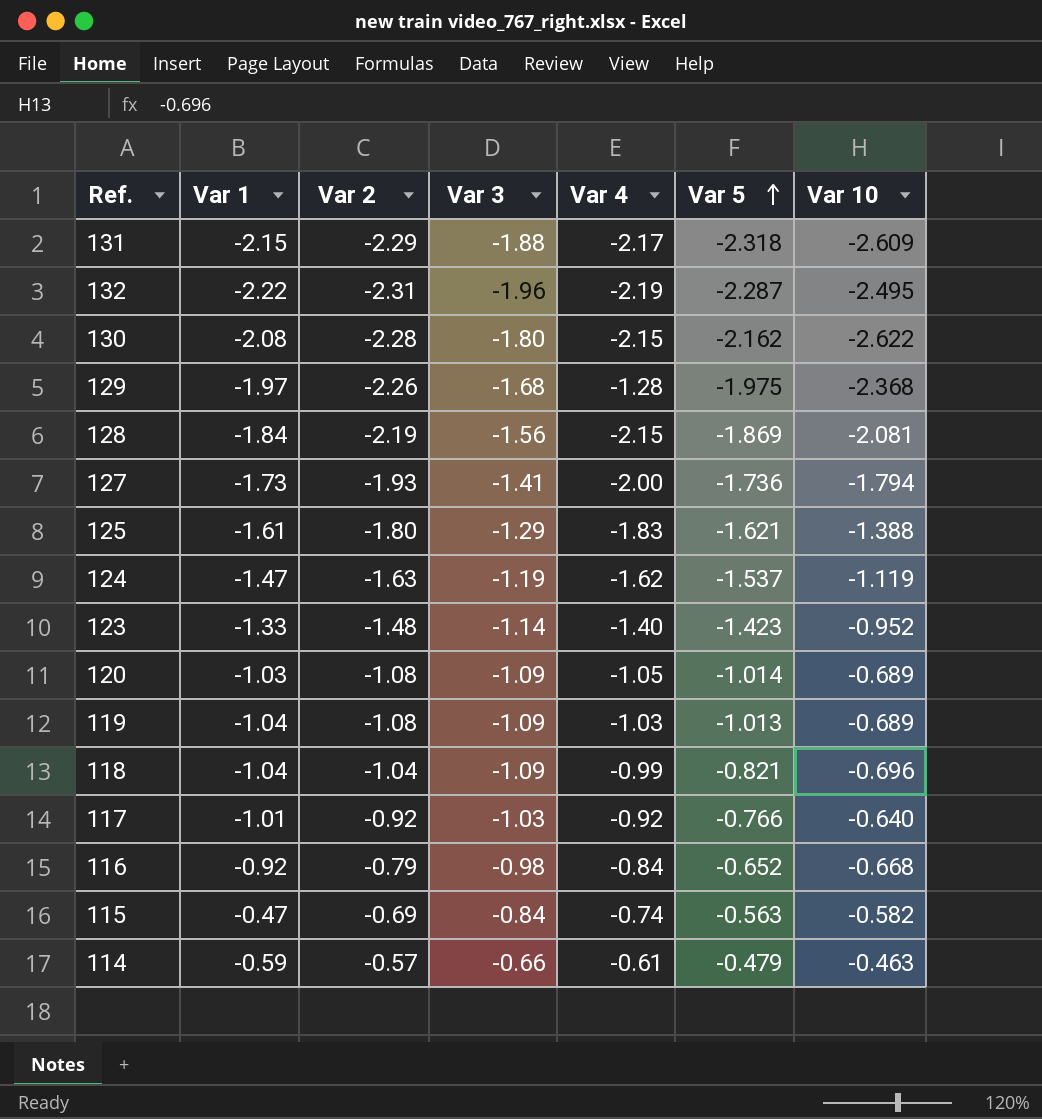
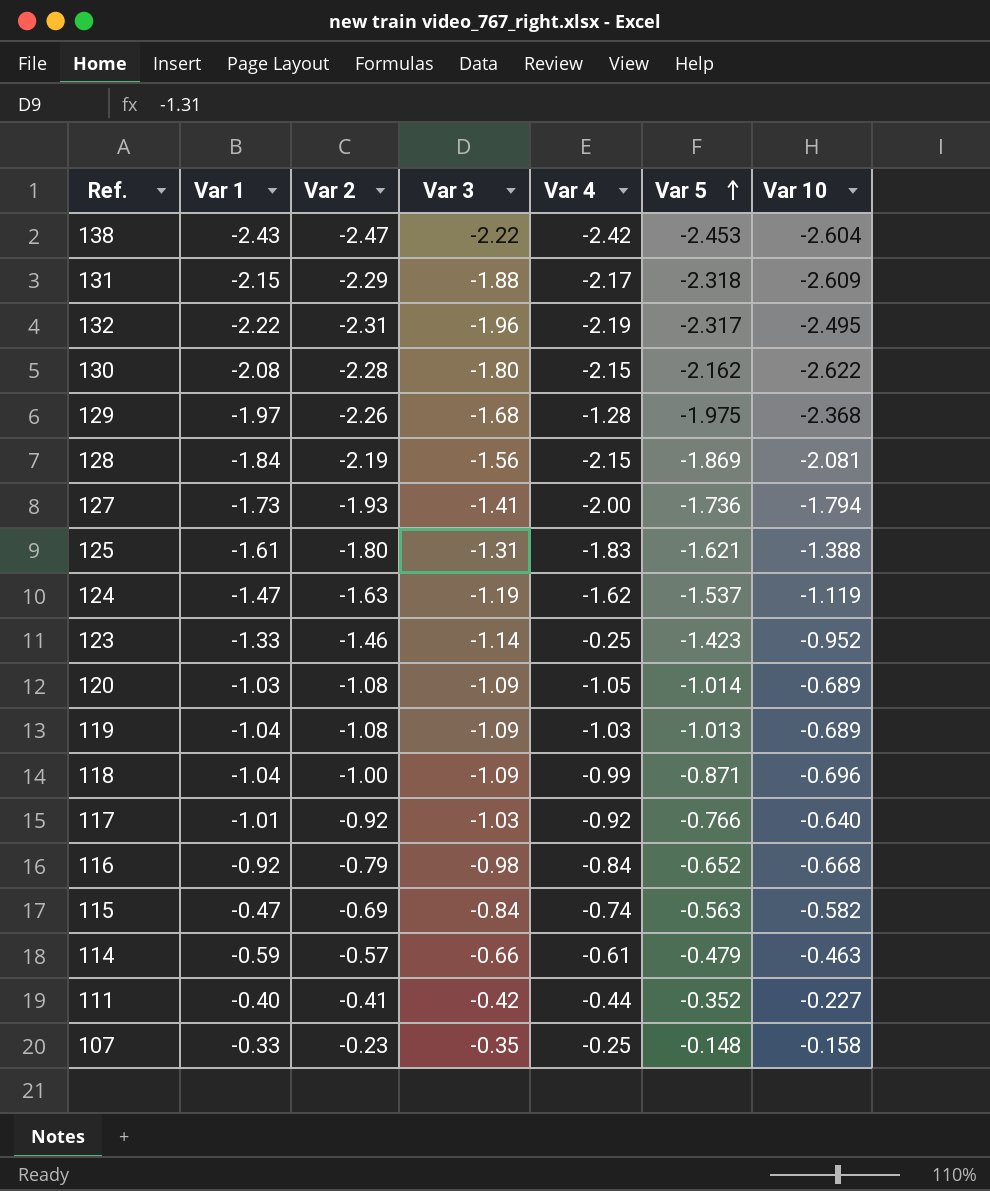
row 138: none -> -2.43 | -2.47 | -2.22 | -2.42 | -2.453 | -2.604
132 | Var 5: -2.287 -> -2.317
125 | Var 3: -1.29 -> -1.31
123 | Var 2: -1.48 -> -1.46
123 | Var 4: -1.40 -> -0.25
118 | Var 2: -1.04 -> -1.00
118 | Var 5: -0.821 -> -0.871
row 111: none -> -0.40 | -0.41 | -0.42 | -0.44 | -0.352 | -0.227
row 107: none -> -0.33 | -0.23 | -0.35 | -0.25 | -0.148 | -0.158

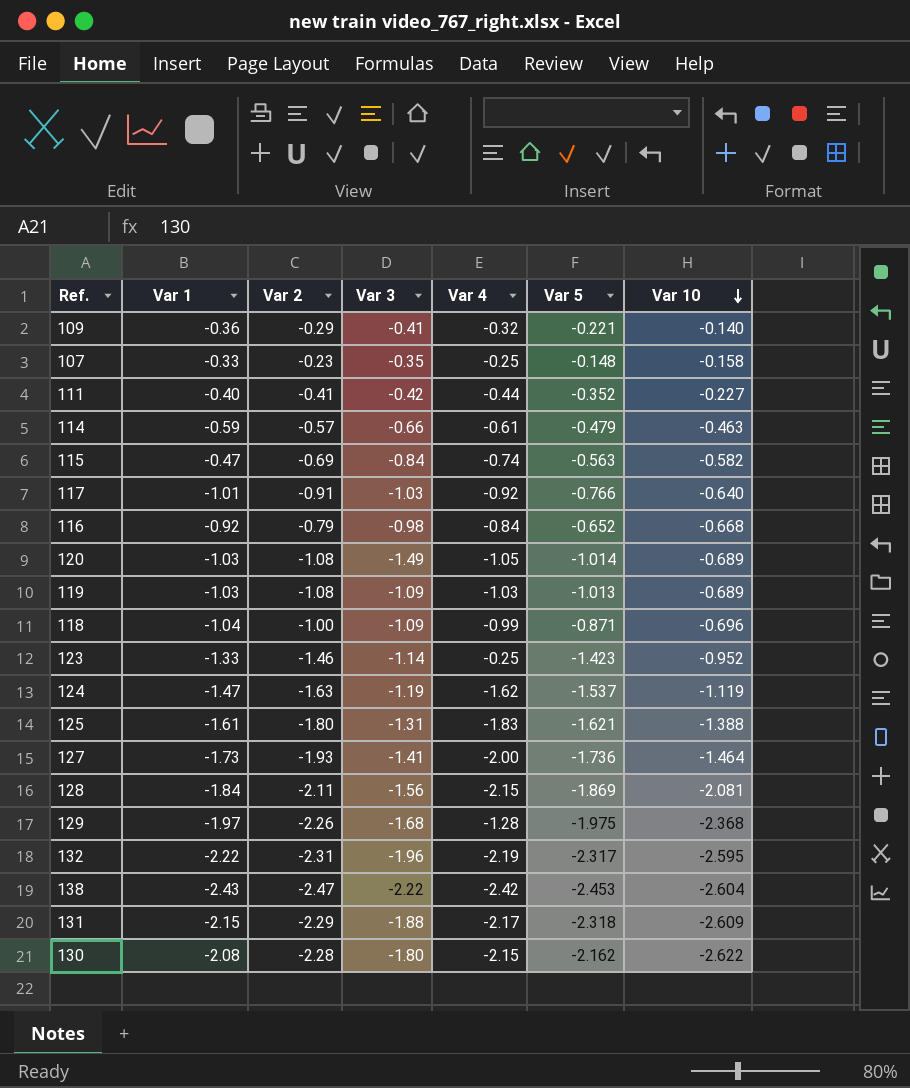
row order: Var 5 ascending -> Var 10 descending
row 109: none -> -0.36 | -0.29 | -0.41 | -0.32 | -0.221 | -0.140
117 | Var 2: -0.92 -> -0.91
120 | Var 3: -1.09 -> -1.49
119 | Var 1: -1.04 -> -1.03
127 | Var 10: -1.794 -> -1.464
128 | Var 2: -2.19 -> -2.11
132 | Var 10: -2.495 -> -2.595

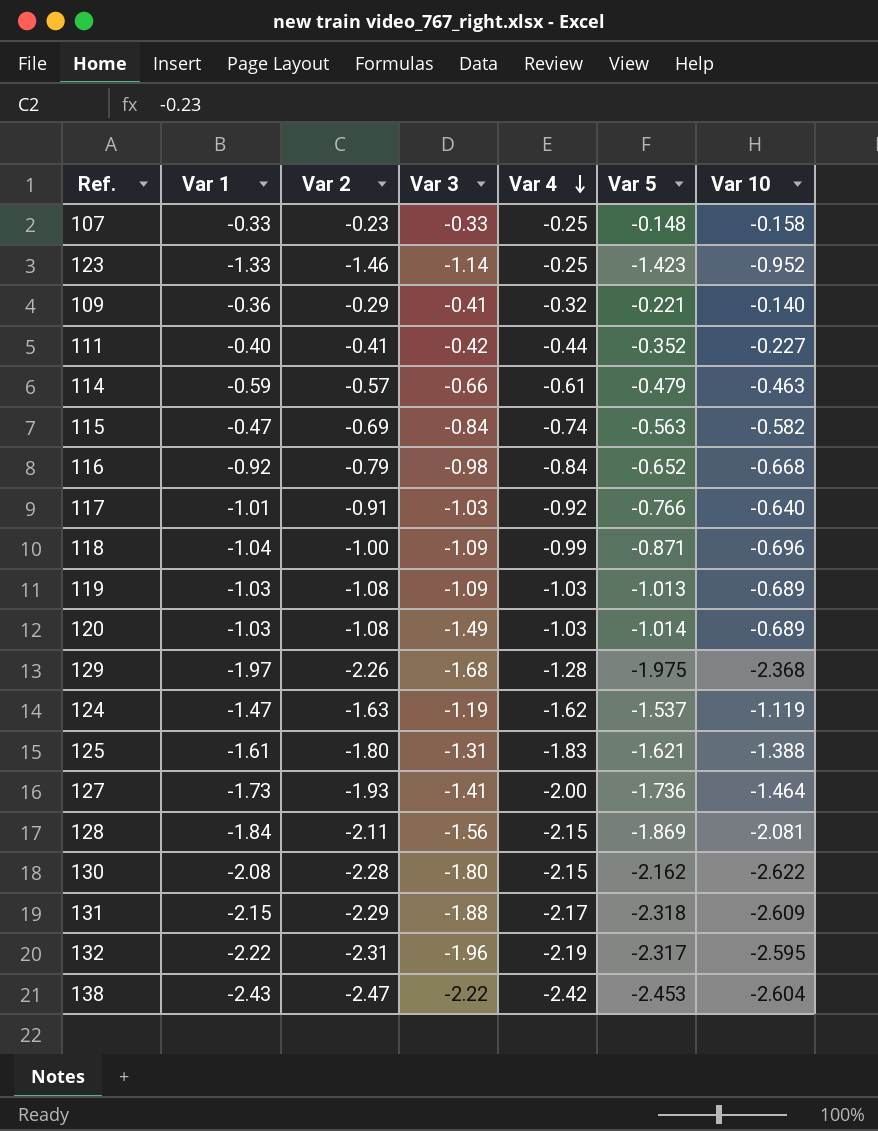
row order: Var 10 descending -> Var 4 descending
107 | Var 3: -0.35 -> -0.33
120 | Var 4: -1.05 -> -1.03

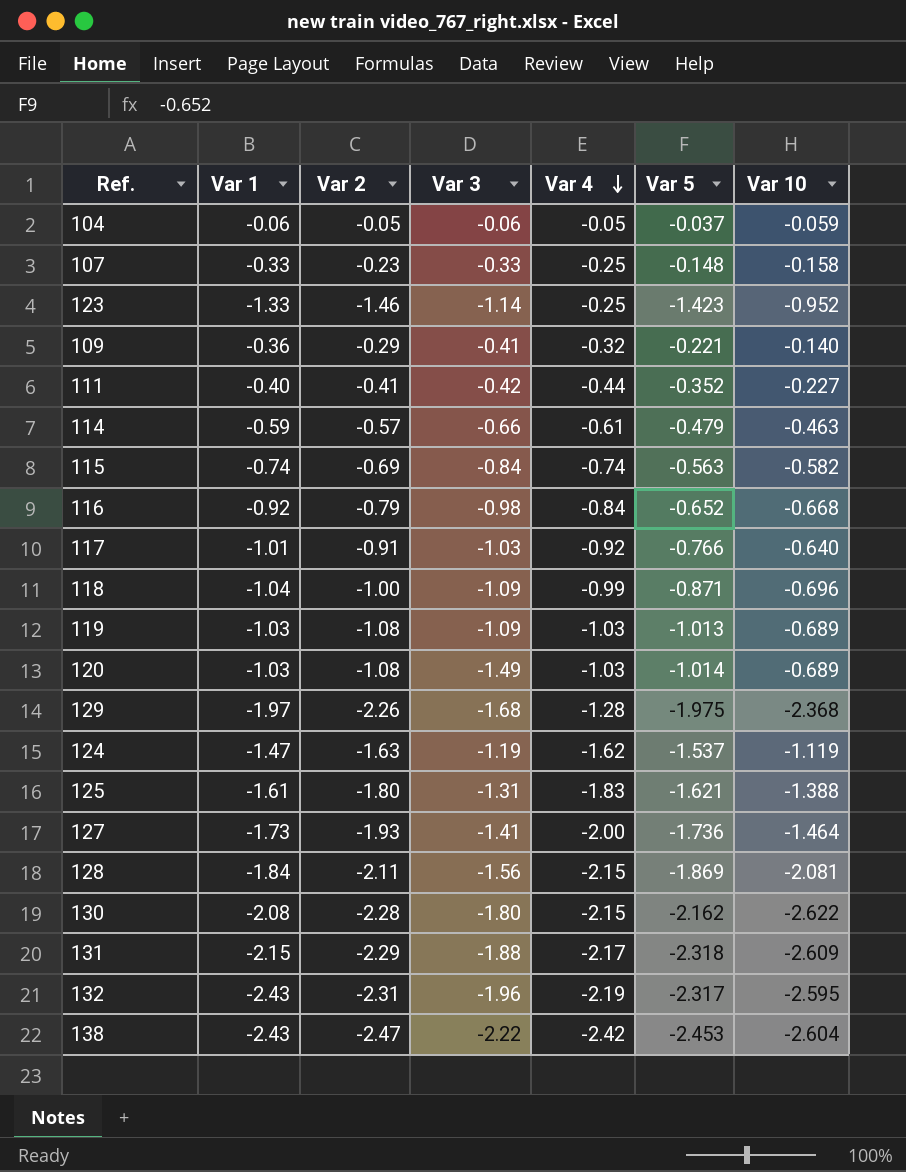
row 104: none -> -0.06 | -0.05 | -0.06 | -0.05 | -0.037 | -0.059
115 | Var 1: -0.47 -> -0.74
132 | Var 1: -2.22 -> -2.43

